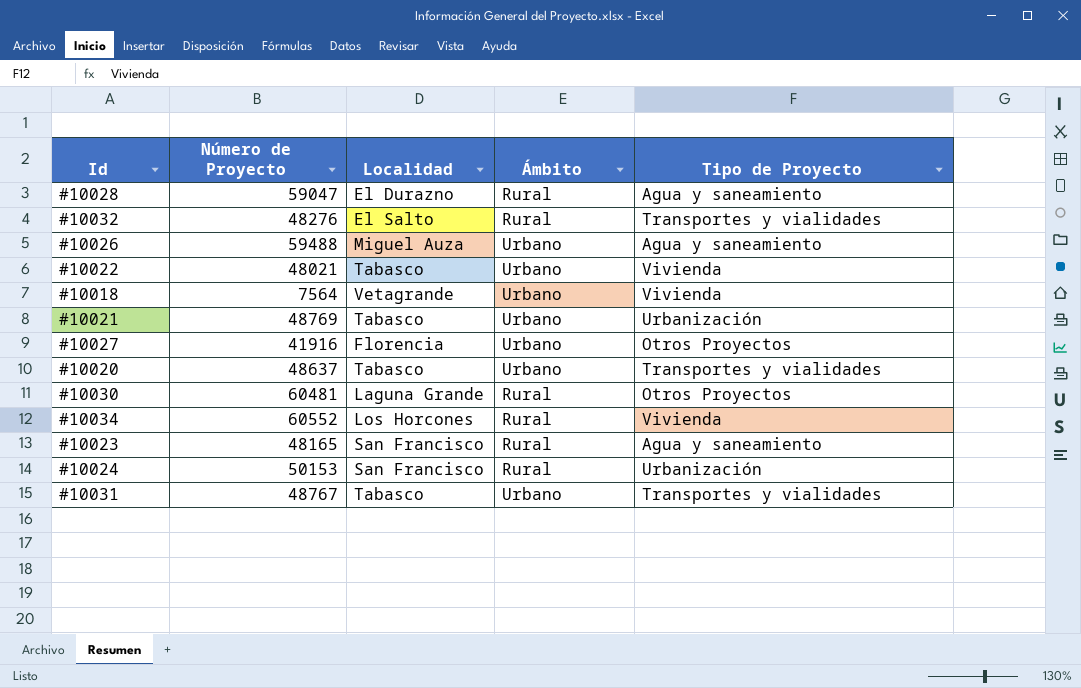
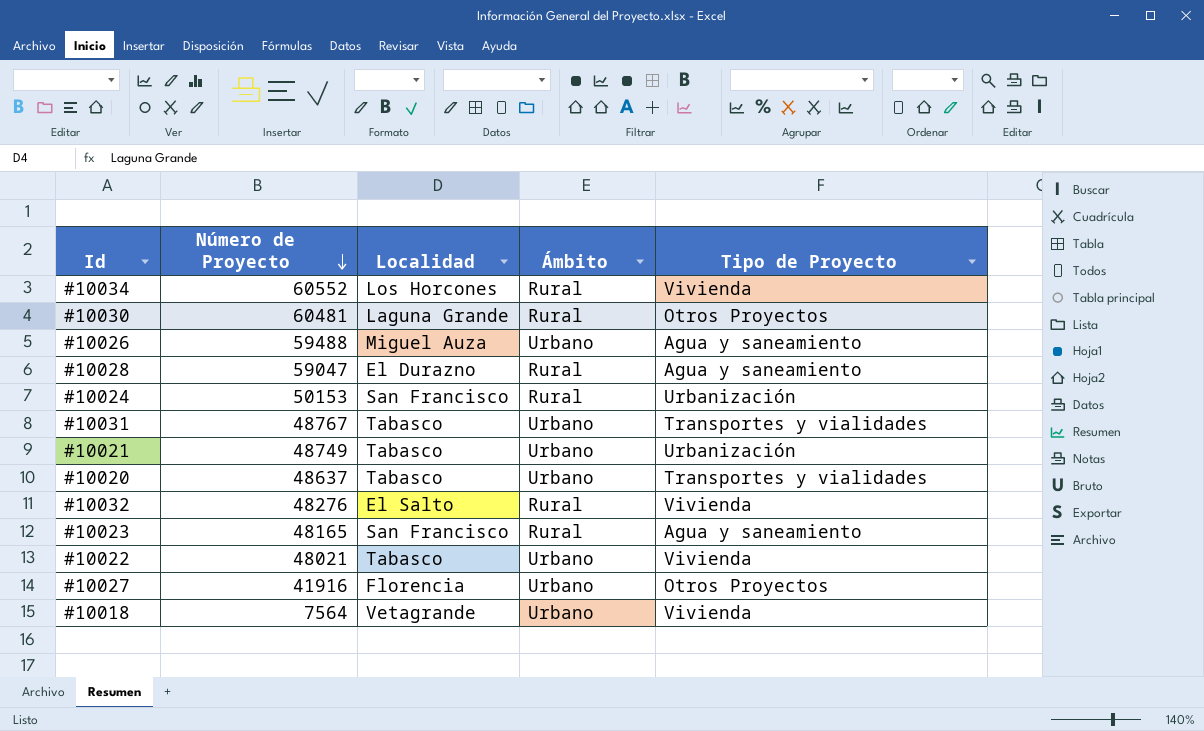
row order: none -> Número de Proyecto descending
#10021 | Número de Proyecto: 48769 -> 48749
#10032 | Tipo de Proyecto: Transportes y vialidades -> Vivienda

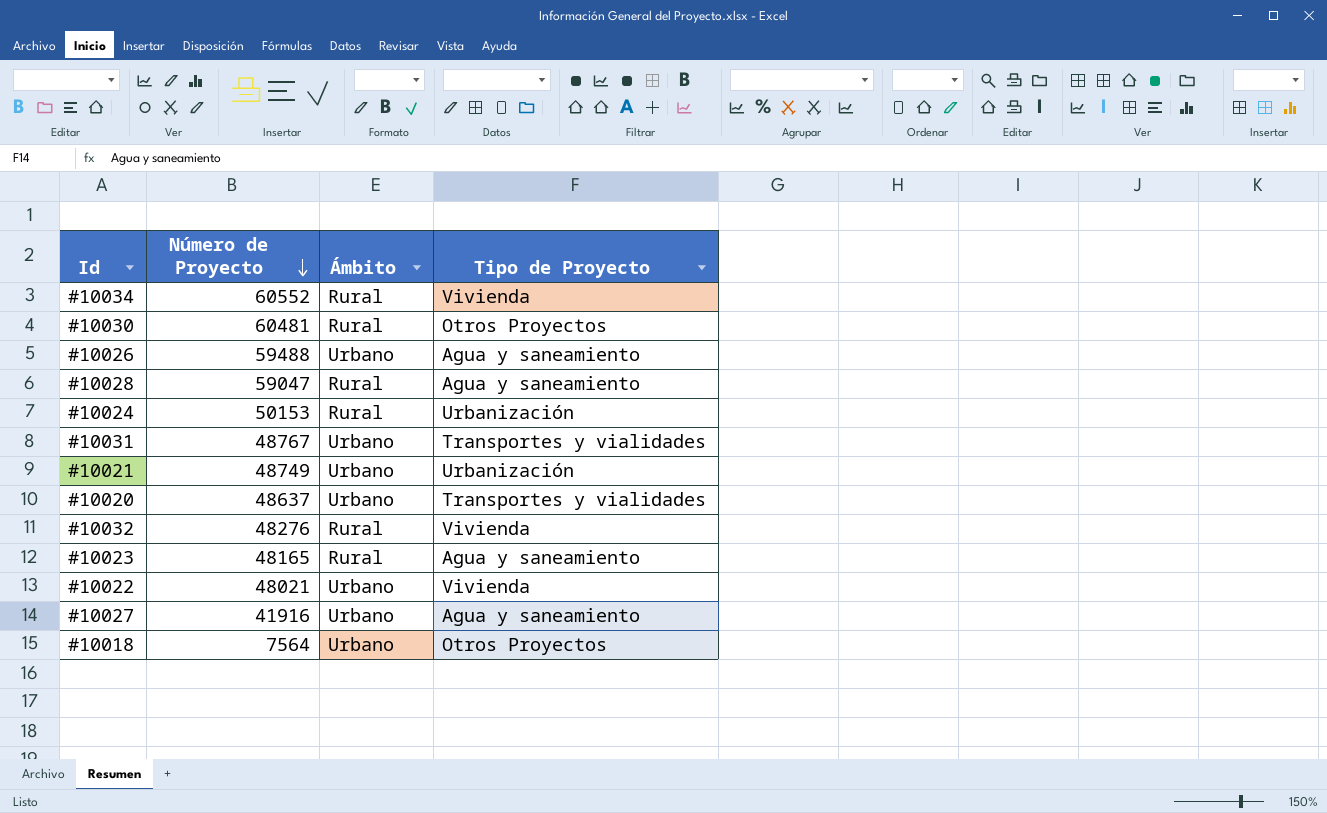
column Localidad | position: 3 -> none
#10027 | Tipo de Proyecto: Otros Proyectos -> Agua y saneamiento
#10018 | Tipo de Proyecto: Vivienda -> Otros Proyectos

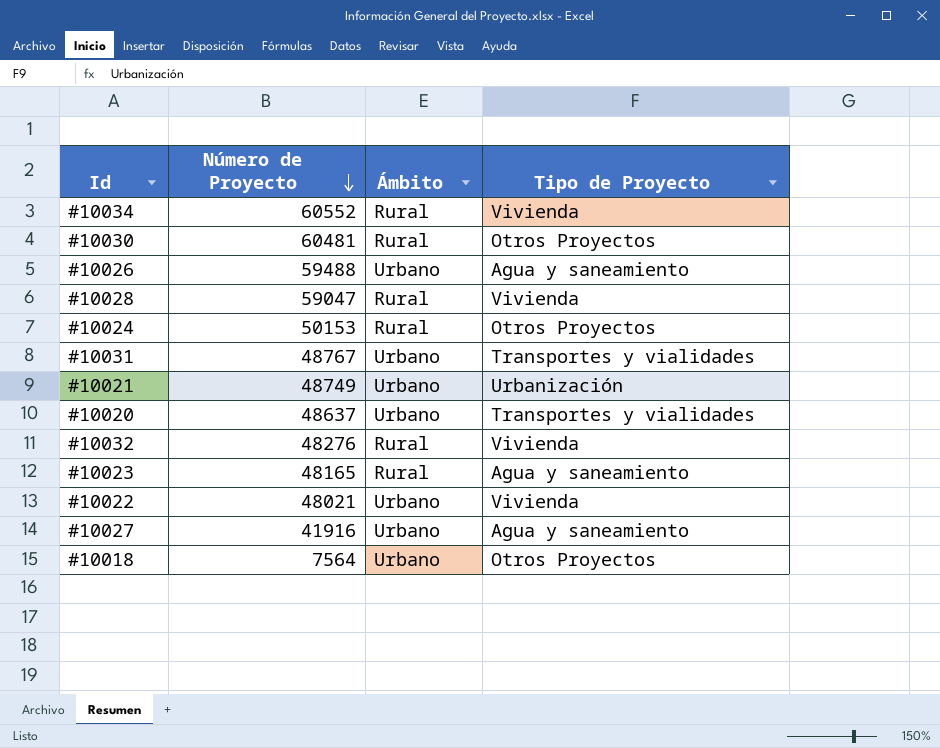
#10028 | Tipo de Proyecto: Agua y saneamiento -> Vivienda
#10024 | Tipo de Proyecto: Urbanización -> Otros Proyectos

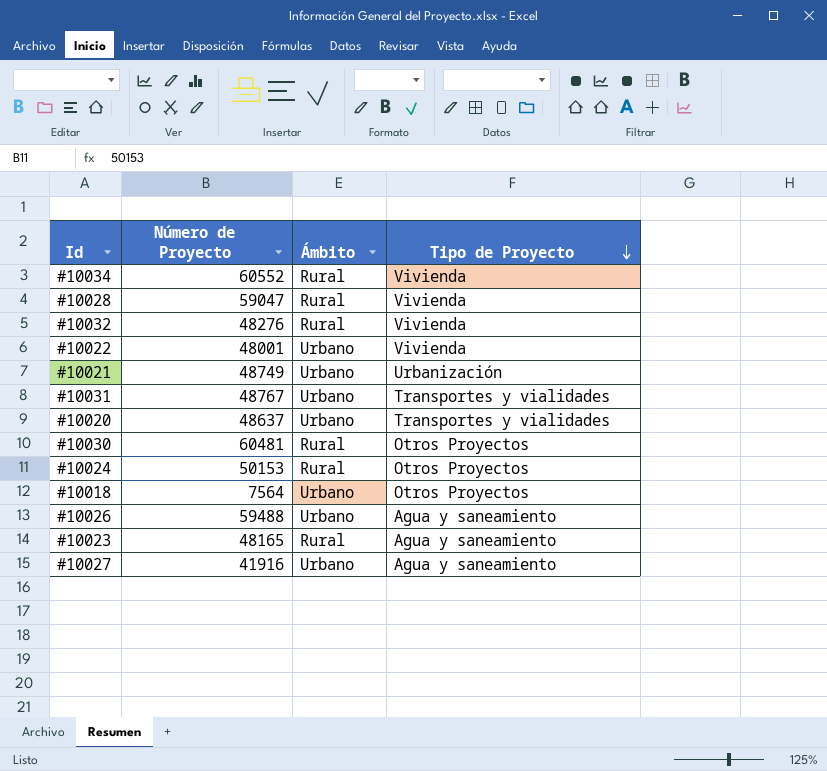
row order: Número de Proyecto descending -> Tipo de Proyecto descending
#10022 | Número de Proyecto: 48021 -> 48001

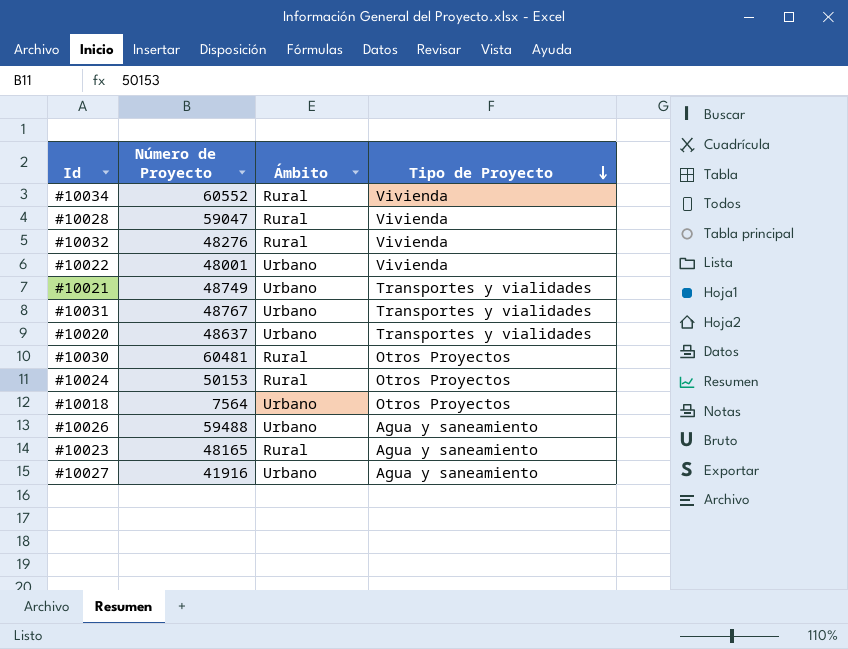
#10021 | Tipo de Proyecto: Urbanización -> Transportes y vialidades

